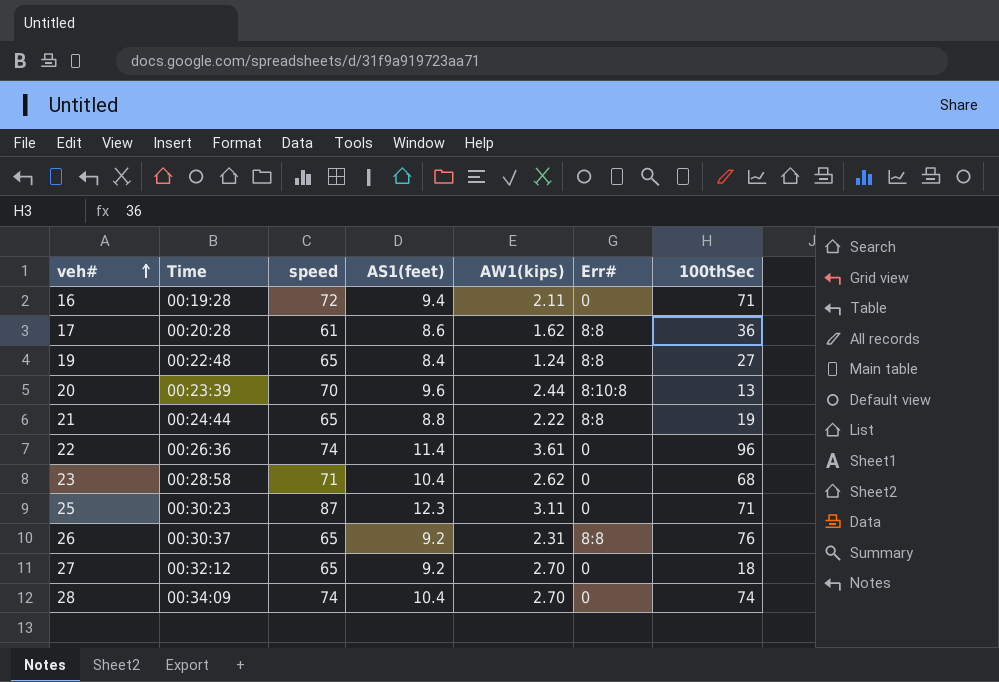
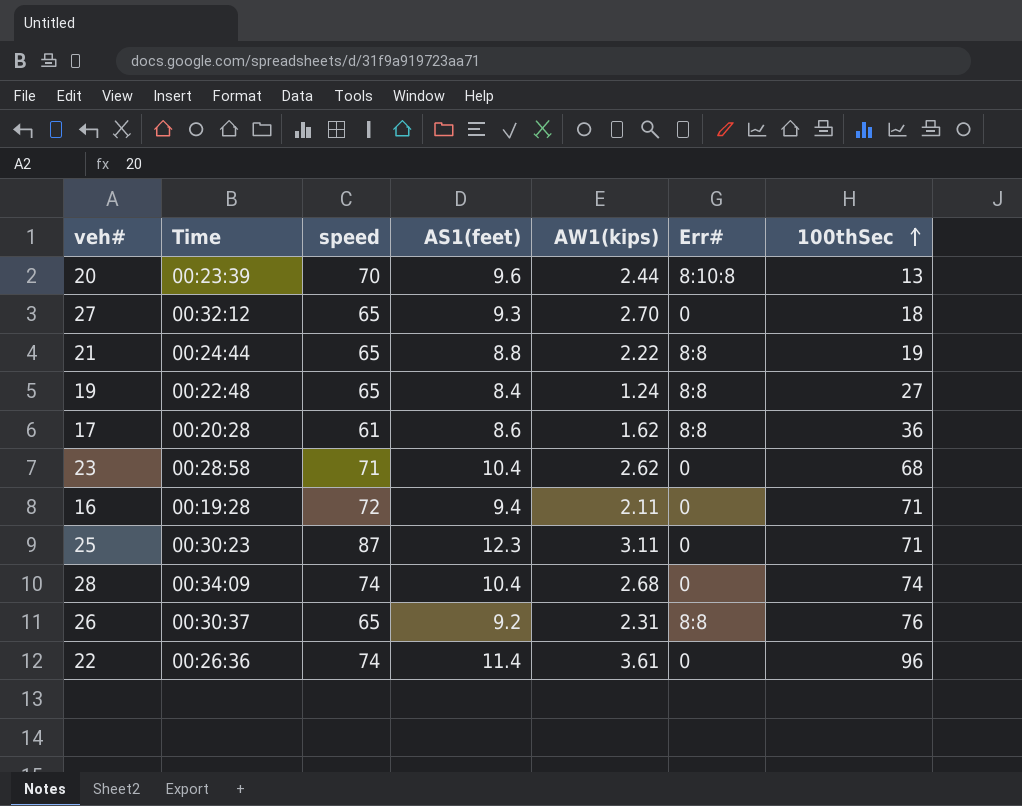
row order: veh# ascending -> 100thSec ascending
27 | AS1(feet): 9.2 -> 9.3
28 | AW1(kips): 2.70 -> 2.68

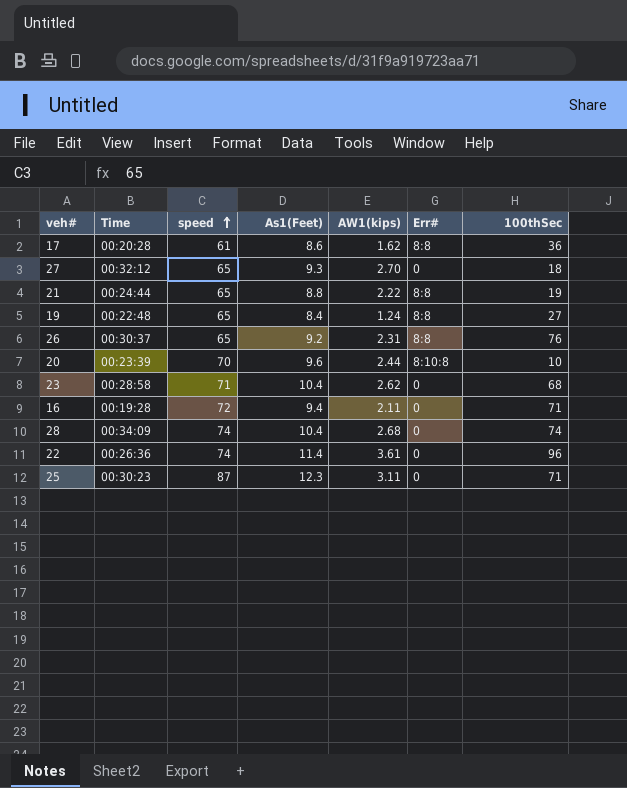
row order: 100thSec ascending -> speed ascending
column name: AS1(feet) -> As1(Feet)
20 | 100thSec: 13 -> 10

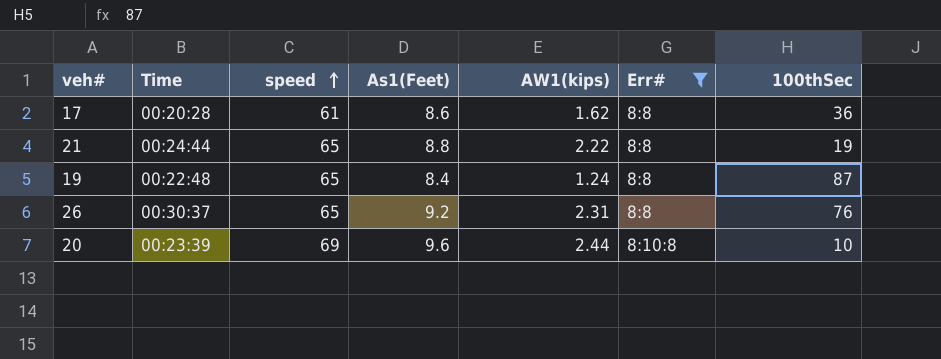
filter: none -> Err# != 0
19 | 100thSec: 27 -> 87
20 | speed: 70 -> 69

